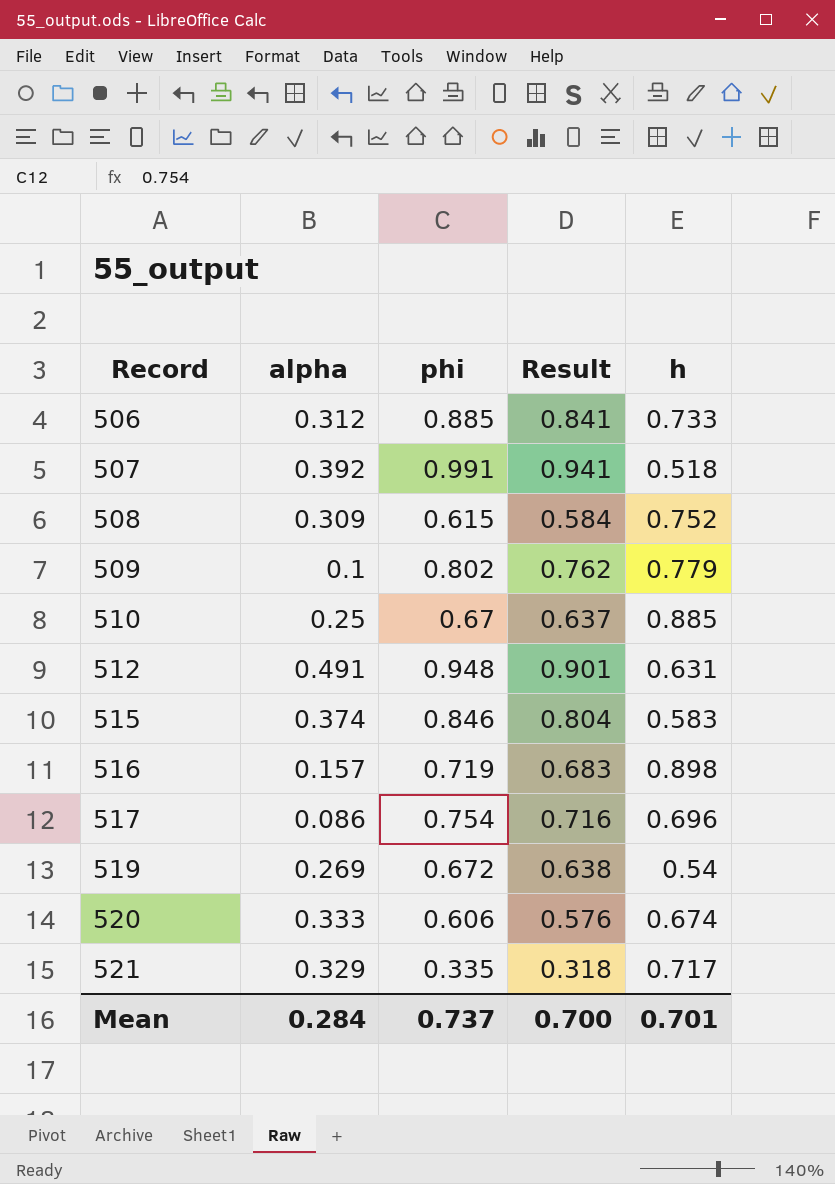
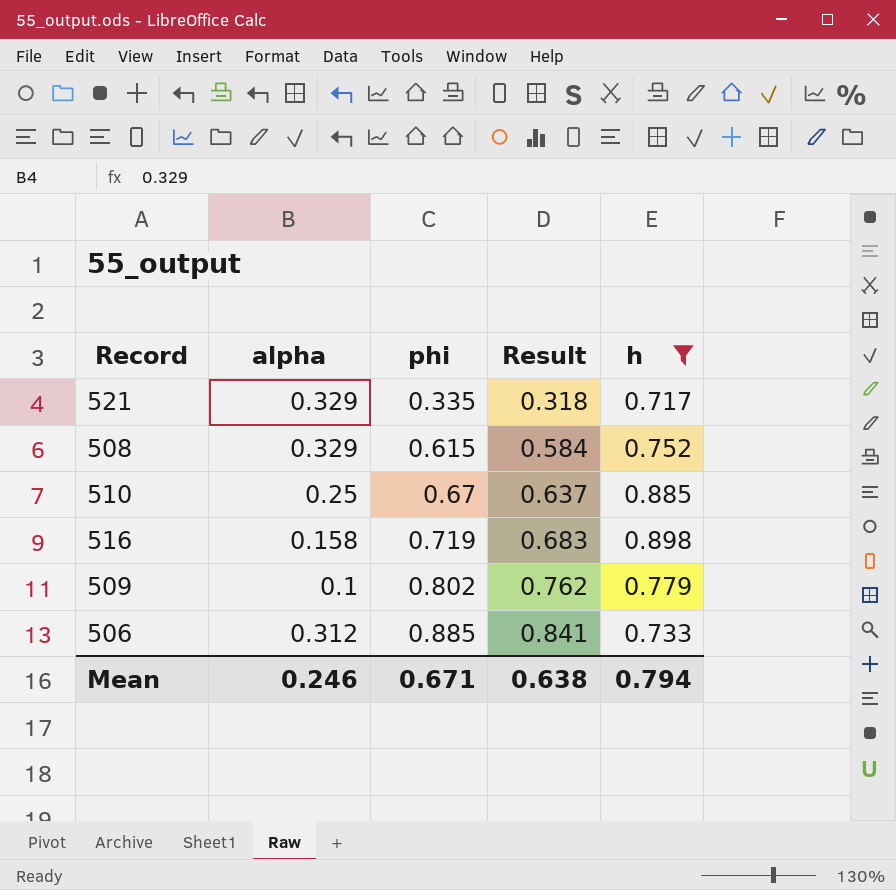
filter: none -> h >= 0.717
row order: Record ascending -> phi ascending
508 | alpha: 0.309 -> 0.329
516 | alpha: 0.157 -> 0.158
Mean | alpha: 0.284 -> 0.246
Mean | phi: 0.737 -> 0.671
Mean | Result: 0.700 -> 0.638
Mean | h: 0.701 -> 0.794

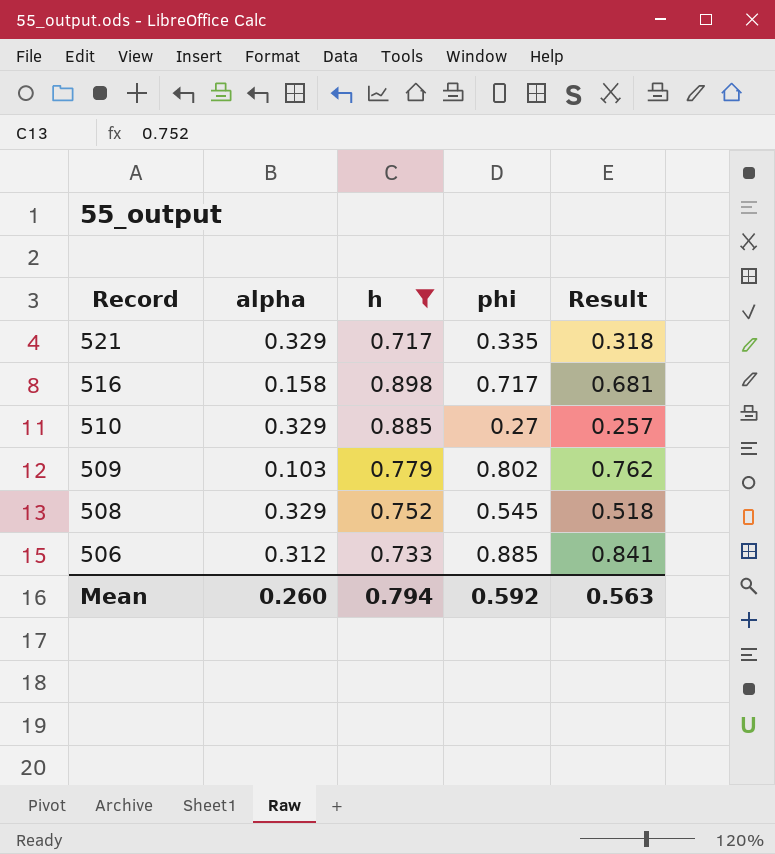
row order: phi ascending -> Record descending
column h | position: 5 -> 3
516 | phi: 0.719 -> 0.717
516 | Result: 0.683 -> 0.681
510 | alpha: 0.25 -> 0.329
510 | phi: 0.67 -> 0.27
510 | Result: 0.637 -> 0.257
509 | alpha: 0.1 -> 0.103
508 | phi: 0.615 -> 0.545
508 | Result: 0.584 -> 0.518
Mean | alpha: 0.246 -> 0.260
Mean | phi: 0.671 -> 0.592
Mean | Result: 0.638 -> 0.563

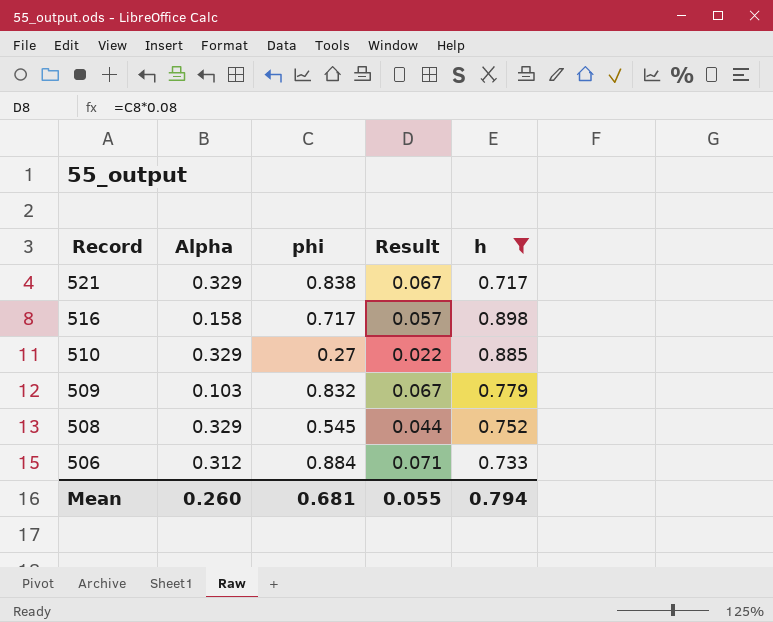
column name: alpha -> Alpha
column Result | formula: [phi] * 0.95 -> [phi] * 0.08
column h | position: 3 -> 5
521 | phi: 0.335 -> 0.838
509 | phi: 0.802 -> 0.832
506 | phi: 0.885 -> 0.884
Mean | phi: 0.592 -> 0.681
Mean | Result: 0.563 -> 0.055

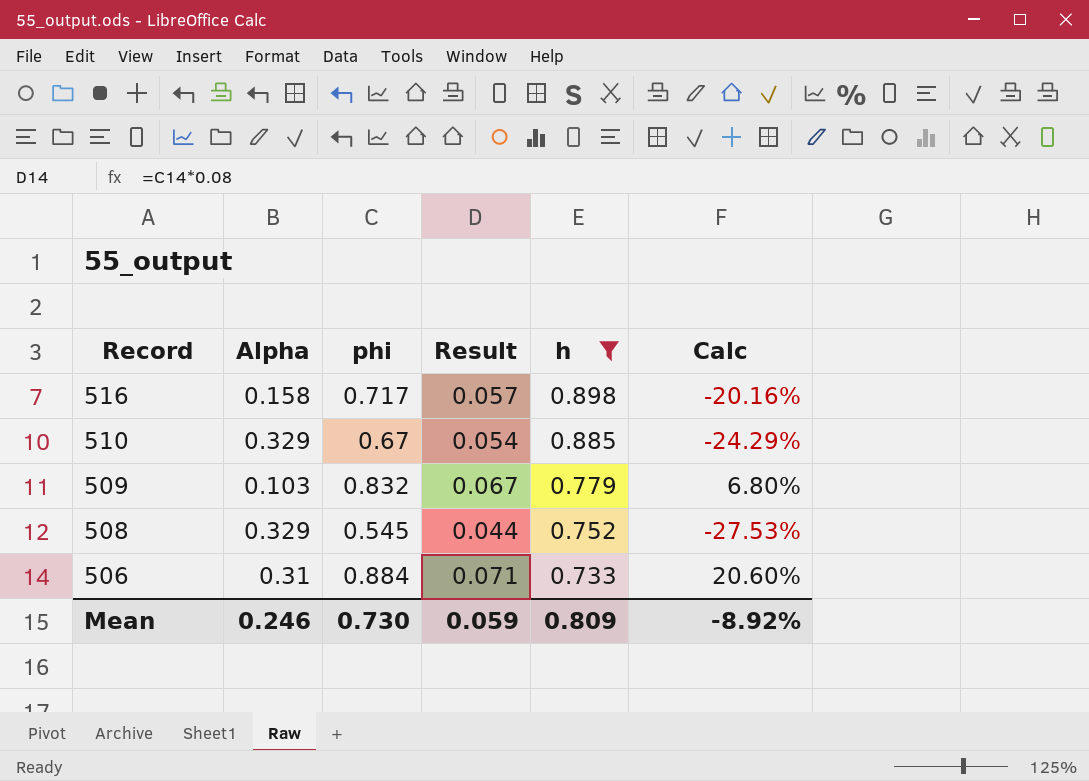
column Calc | formula: none -> ([phi] - [h]) / [h]
row 521: 0.329 | 0.838 | 0.067 | 0.717 -> none
510 | phi: 0.27 -> 0.67
510 | Result: 0.022 -> 0.054
506 | Alpha: 0.312 -> 0.31
Mean | Alpha: 0.260 -> 0.246
Mean | phi: 0.681 -> 0.730
Mean | Result: 0.055 -> 0.059
Mean | h: 0.794 -> 0.809

